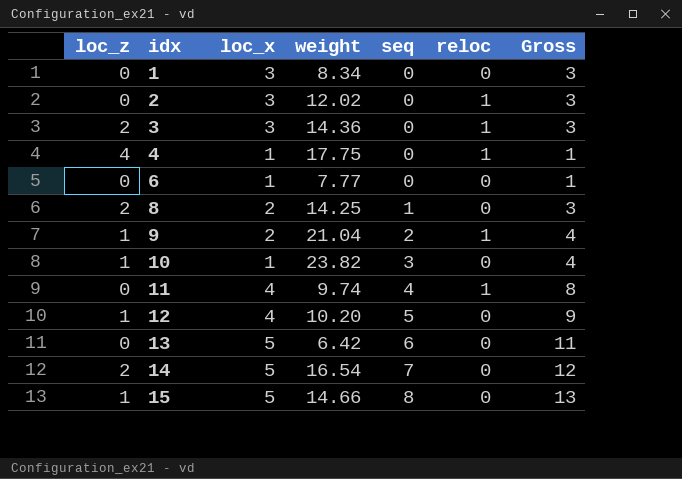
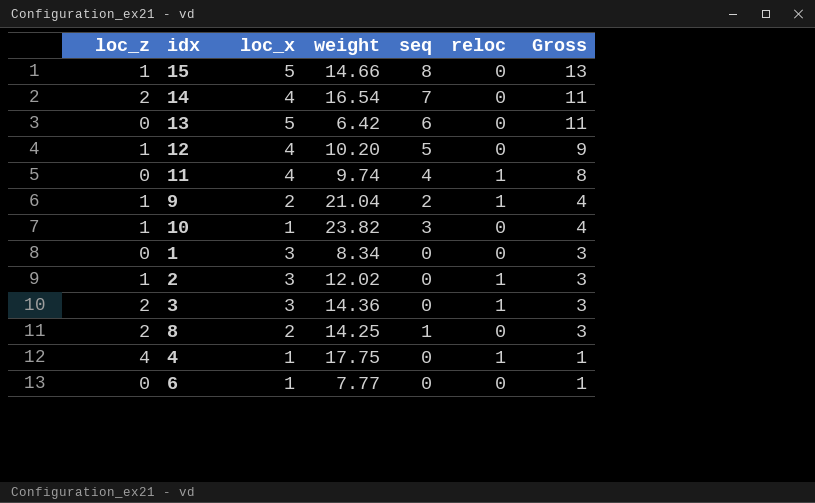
row order: idx ascending -> Gross descending
14 | loc_x: 5 -> 4
14 | Gross: 12 -> 11
2 | loc_z: 0 -> 1

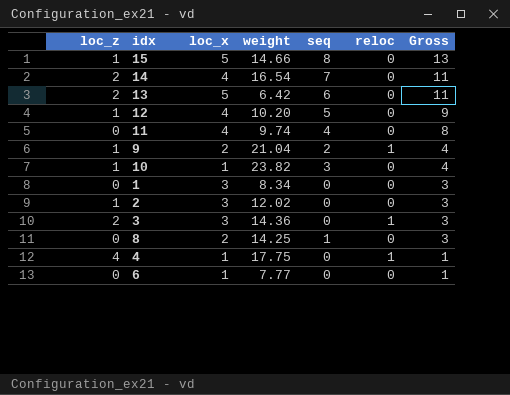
13 | loc_z: 0 -> 2
11 | reloc: 1 -> 0
2 | reloc: 1 -> 0
8 | loc_z: 2 -> 0

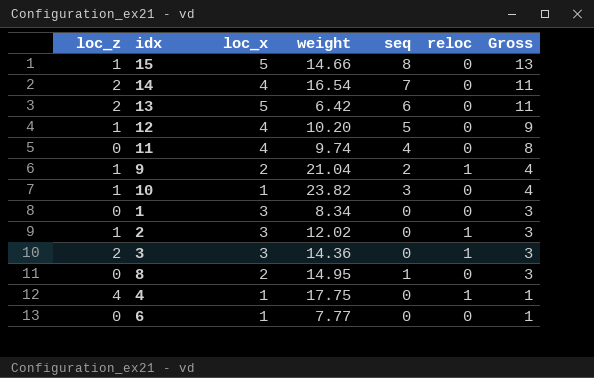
2 | reloc: 0 -> 1
8 | weight: 14.25 -> 14.95

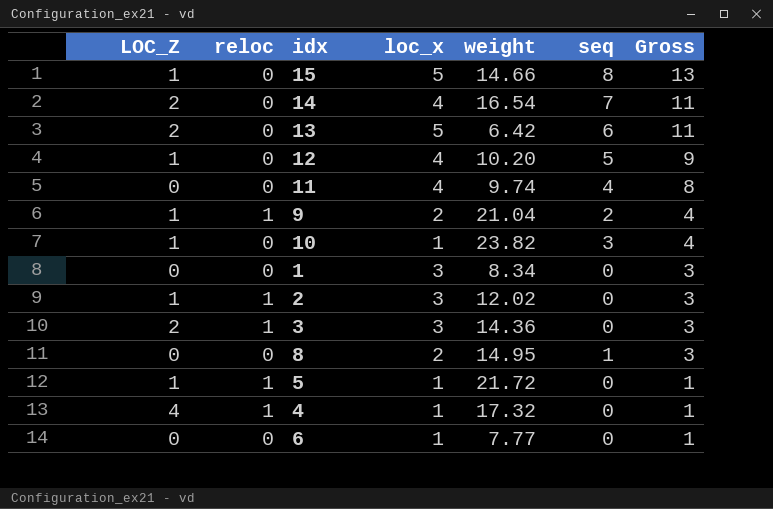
column name: loc_z -> LOC_Z
column reloc | position: 6 -> 2
row 5: none -> 1 | 1 | 1 | 21.72 | 0 | 1
4 | weight: 17.75 -> 17.32

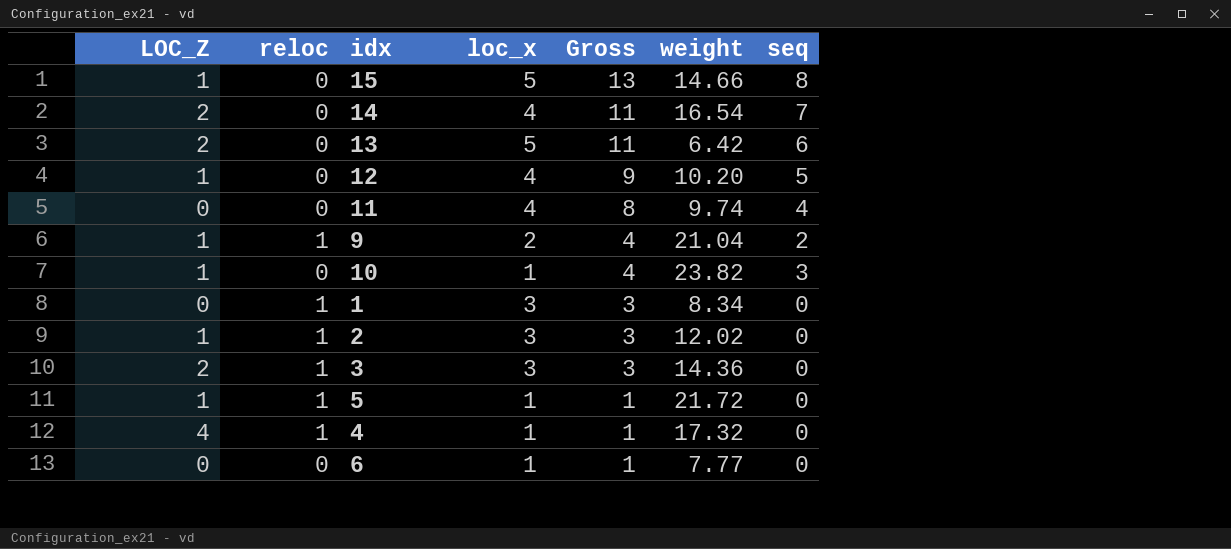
column Gross | position: 7 -> 5
row 8: 0 | 0 | 2 | 14.95 | 1 | 3 -> none
1 | reloc: 0 -> 1

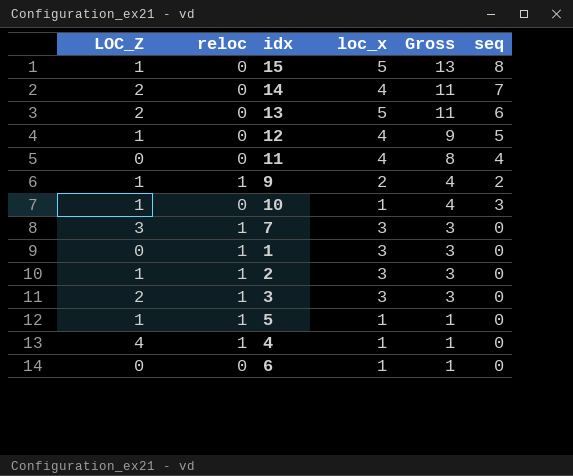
column weight | position: 6 -> none
row 7: none -> 3 | 1 | 3 | 3 | 0

